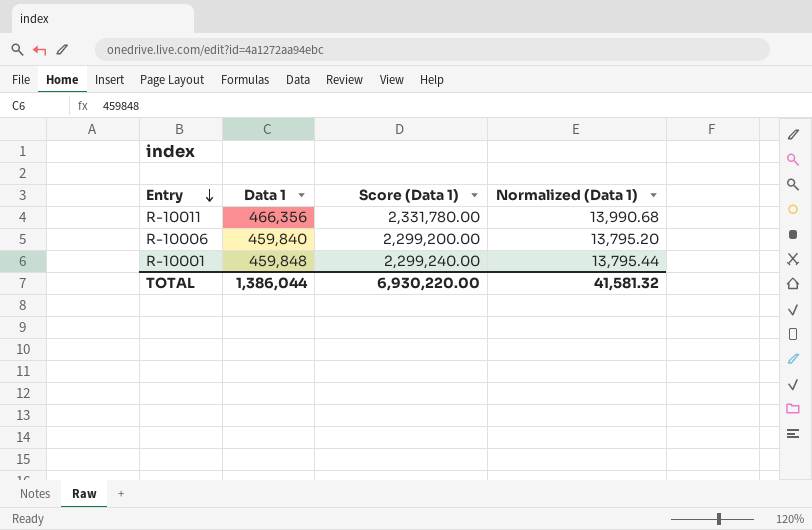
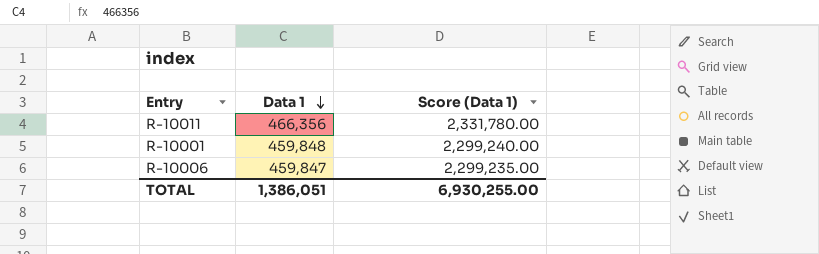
row order: Entry descending -> Data 1 descending
column Normalized (Data 1) | formula: [Data 1] * 0.03 -> none
R-10006 | Data 1: 459,840 -> 459,847
R-10006 | Score (Data 1): 2,299,200.00 -> 2,299,235.00
TOTAL | Data 1: 1,386,044 -> 1,386,051
TOTAL | Score (Data 1): 6,930,220.00 -> 6,930,255.00

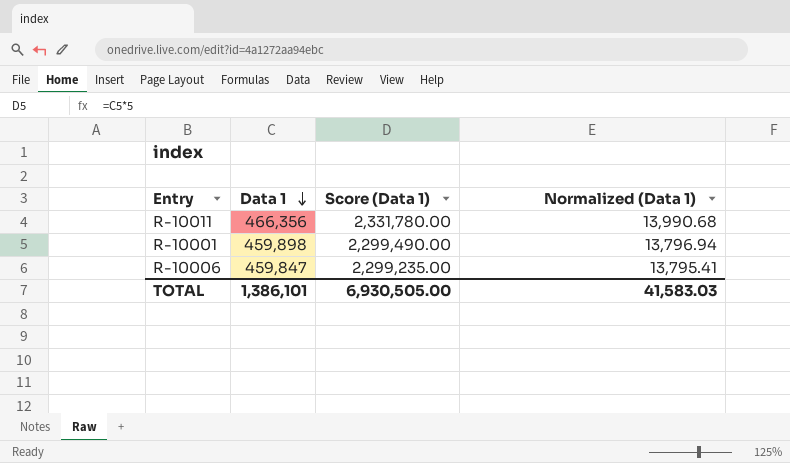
column Normalized (Data 1) | formula: none -> [Data 1] * 0.03
R-10001 | Data 1: 459,848 -> 459,898
R-10001 | Score (Data 1): 2,299,240.00 -> 2,299,490.00
TOTAL | Data 1: 1,386,051 -> 1,386,101
TOTAL | Score (Data 1): 6,930,255.00 -> 6,930,505.00

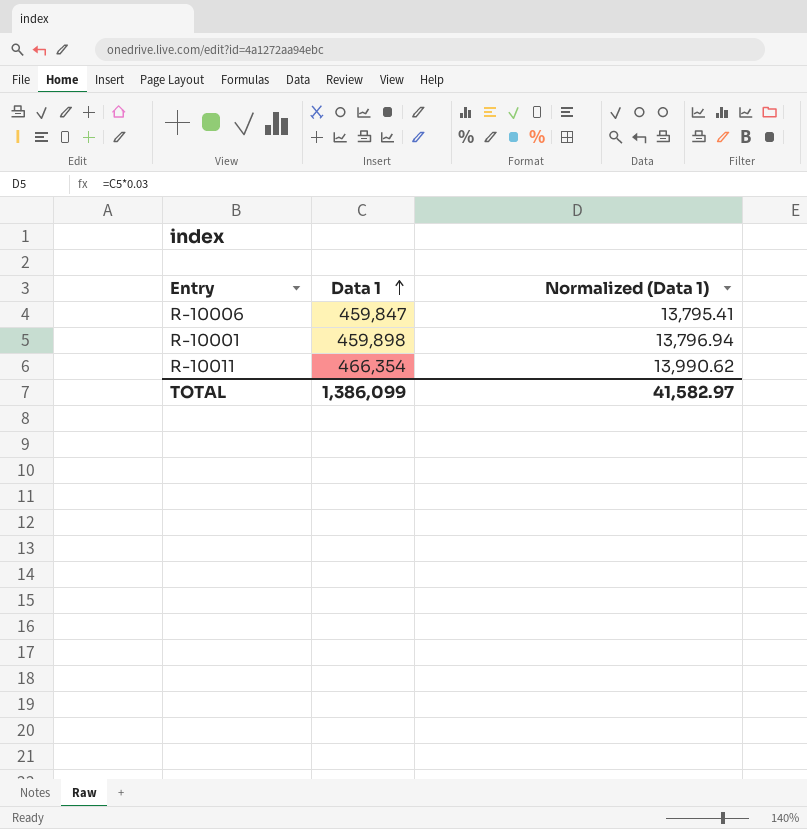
row order: Data 1 descending -> Data 1 ascending
column Score (Data 1) | formula: [Data 1] * 5 -> none
R-10011 | Data 1: 466,356 -> 466,354
R-10011 | Normalized (Data 1): 13,990.68 -> 13,990.62
TOTAL | Data 1: 1,386,101 -> 1,386,099
TOTAL | Normalized (Data 1): 41,583.03 -> 41,582.97

